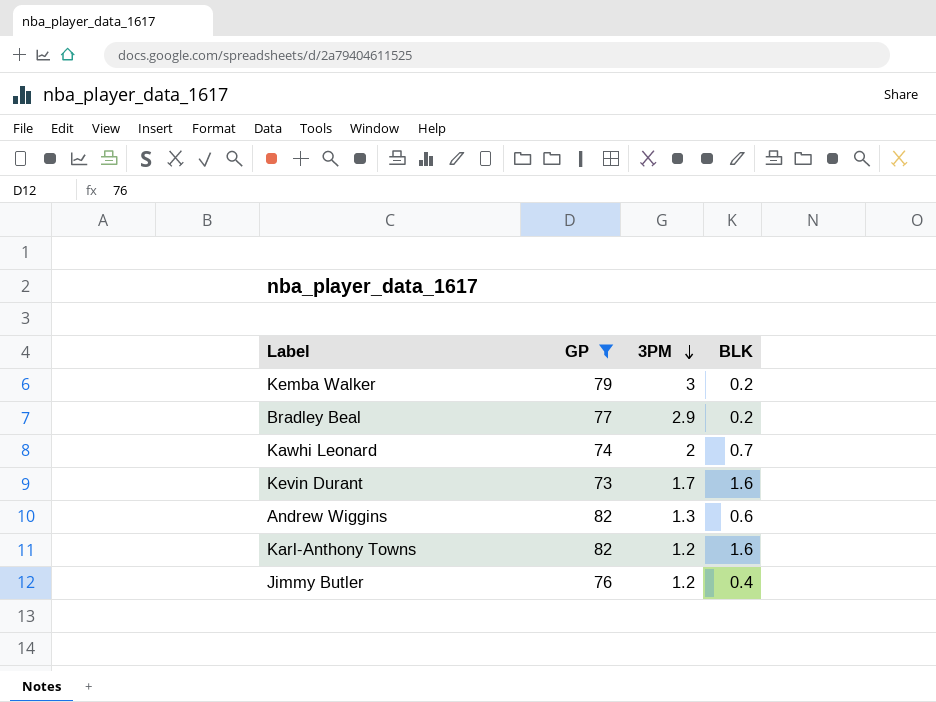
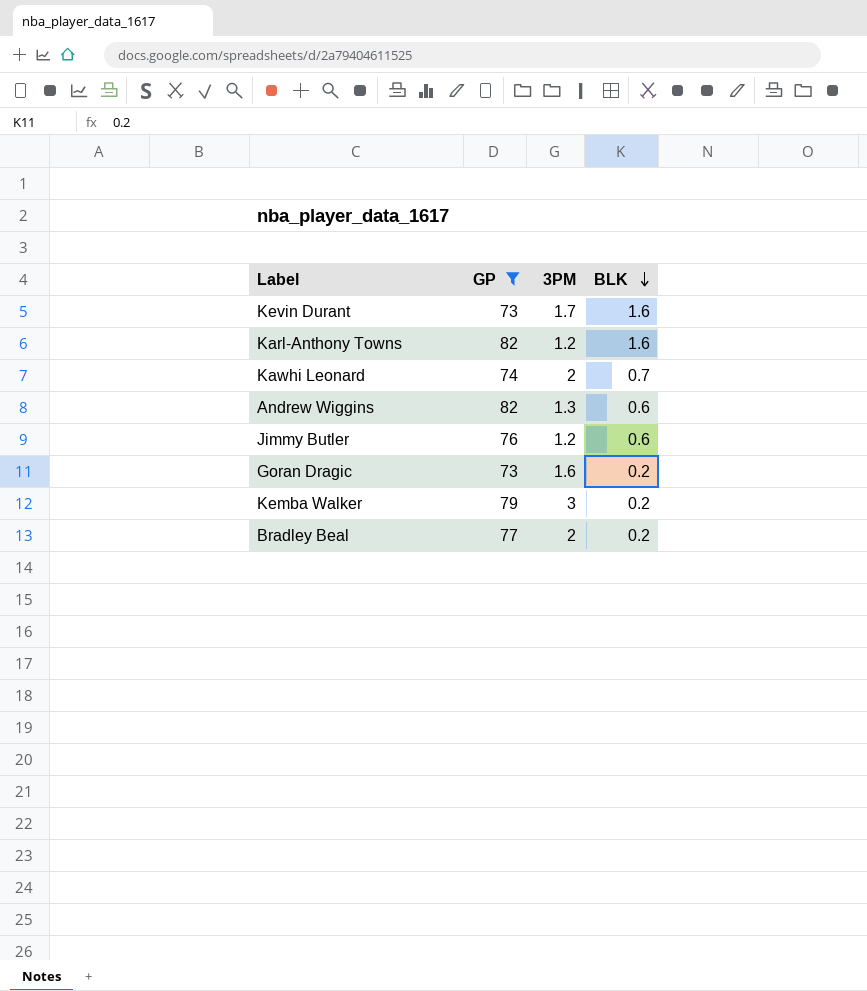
row order: 3PM descending -> BLK descending
Jimmy Butler | BLK: 0.4 -> 0.6
row Goran Dragic: none -> 73 | 1.6 | 0.2
Bradley Beal | 3PM: 2.9 -> 2

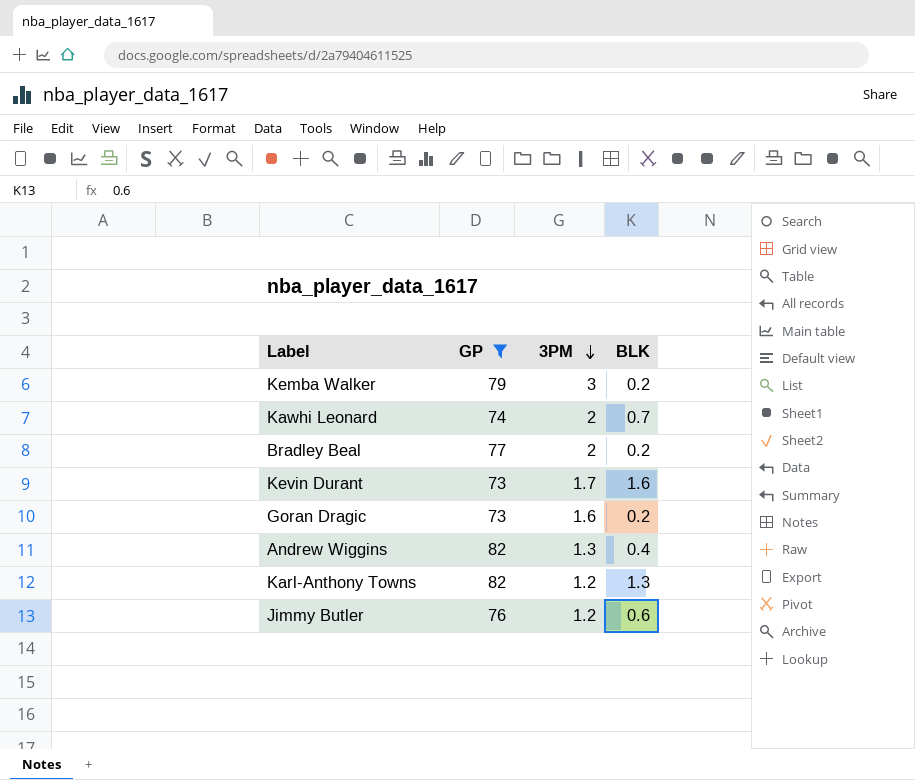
row order: BLK descending -> 3PM descending
Andrew Wiggins | BLK: 0.6 -> 0.4
Karl-Anthony Towns | BLK: 1.6 -> 1.3

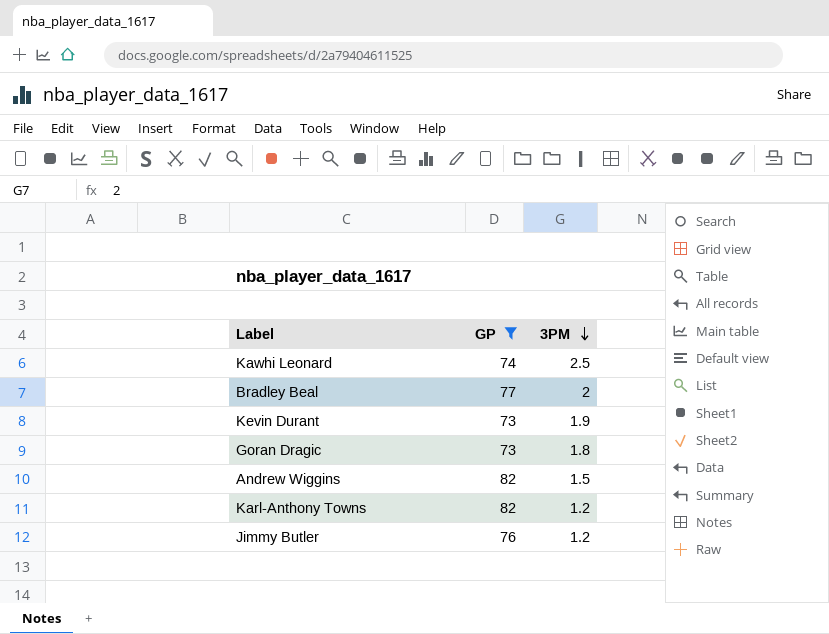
column BLK | position: 4 -> none
row Kemba Walker: 79 | 3 | 0.2 -> none
Kawhi Leonard | 3PM: 2 -> 2.5
Kevin Durant | 3PM: 1.7 -> 1.9
Goran Dragic | 3PM: 1.6 -> 1.8
Andrew Wiggins | 3PM: 1.3 -> 1.5

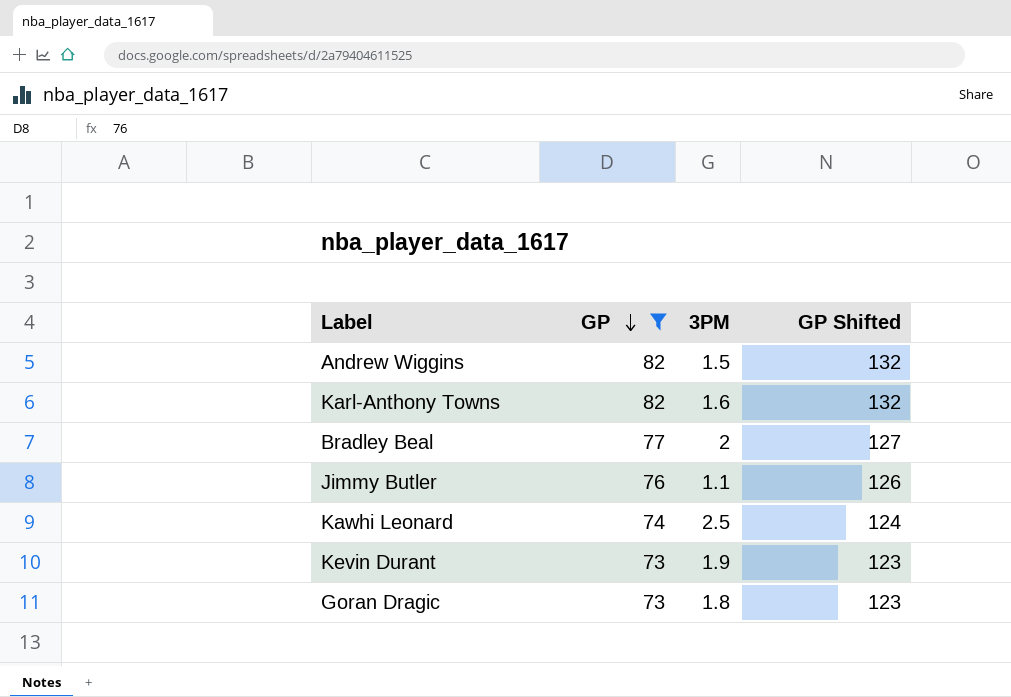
row order: 3PM descending -> GP descending
column GP Shifted | formula: none -> [GP] + 50
Karl-Anthony Towns | 3PM: 1.2 -> 1.6
Jimmy Butler | 3PM: 1.2 -> 1.1

